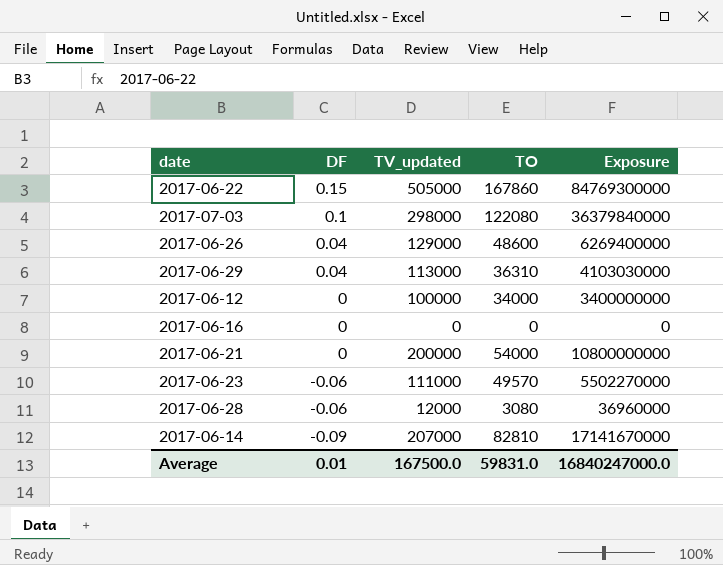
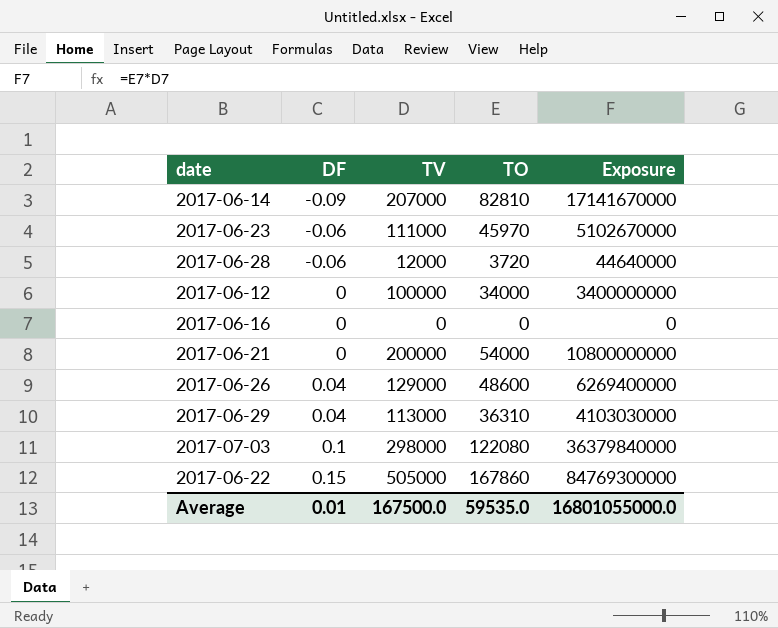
row order: DF descending -> DF ascending
column name: TV_updated -> TV
2017-06-23 | TO: 49570 -> 45970
2017-06-23 | Exposure: 5502270000 -> 5102670000
2017-06-28 | TO: 3080 -> 3720
2017-06-28 | Exposure: 36960000 -> 44640000
Average | TO: 59831.0 -> 59535.0
Average | Exposure: 16840247000.0 -> 16801055000.0

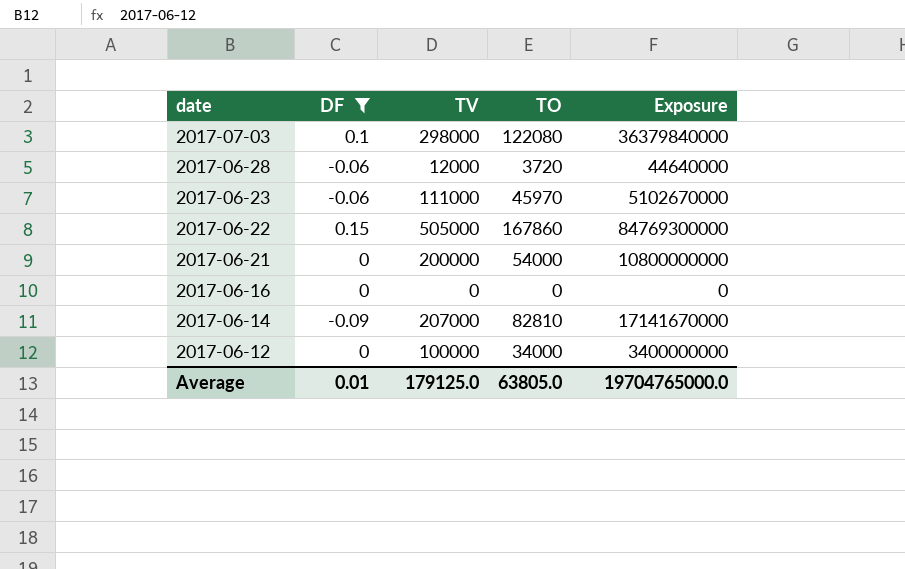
filter: none -> DF != 0.04
row order: DF ascending -> date descending
Average | TV: 167500.0 -> 179125.0
Average | TO: 59535.0 -> 63805.0
Average | Exposure: 16801055000.0 -> 19704765000.0

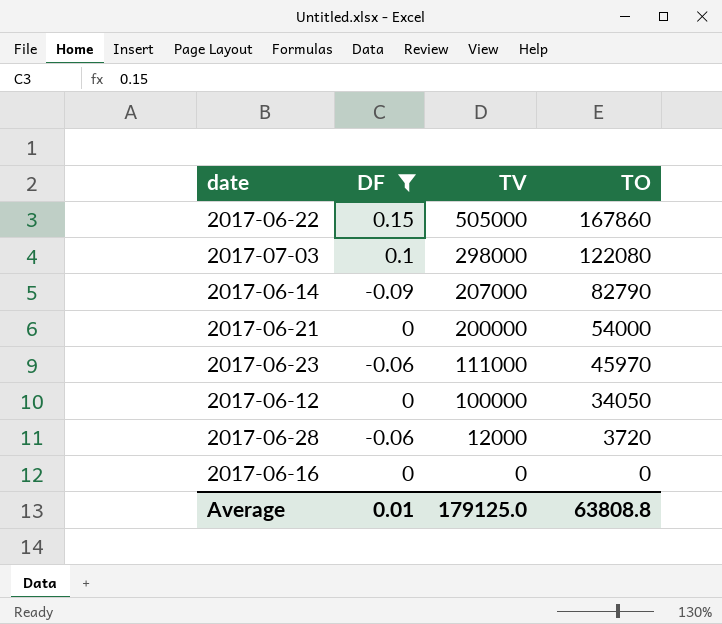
row order: date descending -> TV descending
column Exposure | formula: [TV] * [TO] -> none
2017-06-14 | TO: 82810 -> 82790
2017-06-12 | TO: 34000 -> 34050
Average | TO: 63805.0 -> 63808.8

